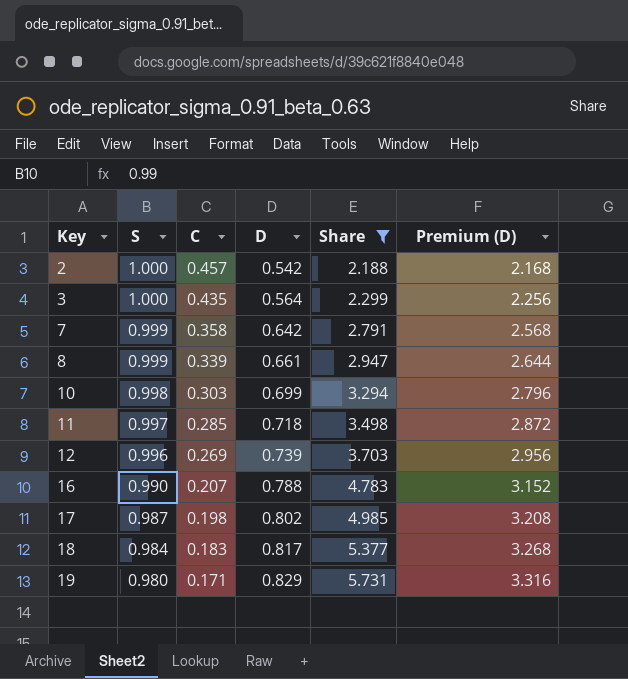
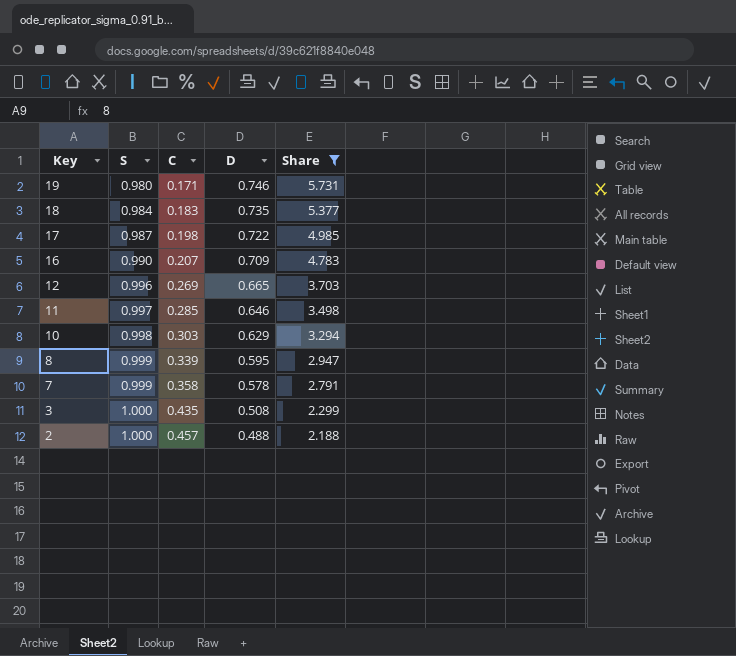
row order: Key ascending -> Key descending
column Premium (D) | formula: [D] * 4 -> none
19 | D: 0.829 -> 0.746
18 | D: 0.817 -> 0.735
17 | D: 0.802 -> 0.722
16 | D: 0.788 -> 0.709
12 | D: 0.739 -> 0.665
11 | D: 0.718 -> 0.646
10 | D: 0.699 -> 0.629
8 | D: 0.661 -> 0.595
7 | D: 0.642 -> 0.578
3 | D: 0.564 -> 0.508
2 | D: 0.542 -> 0.488

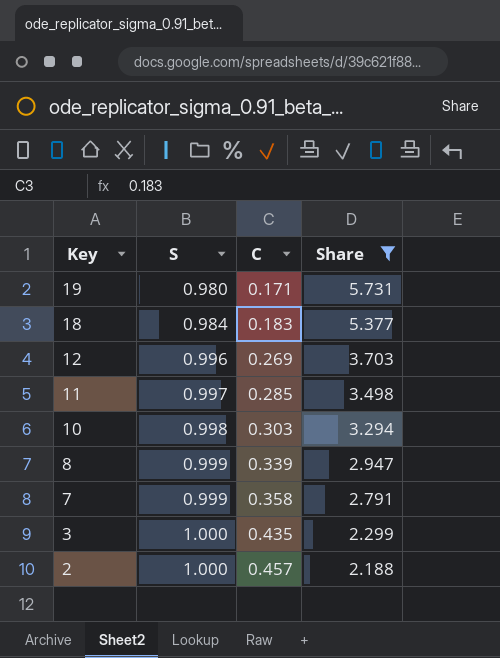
column D | position: 4 -> none
row 17: 0.987 | 0.198 | 0.722 | 4.985 -> none
row 16: 0.990 | 0.207 | 0.709 | 4.783 -> none

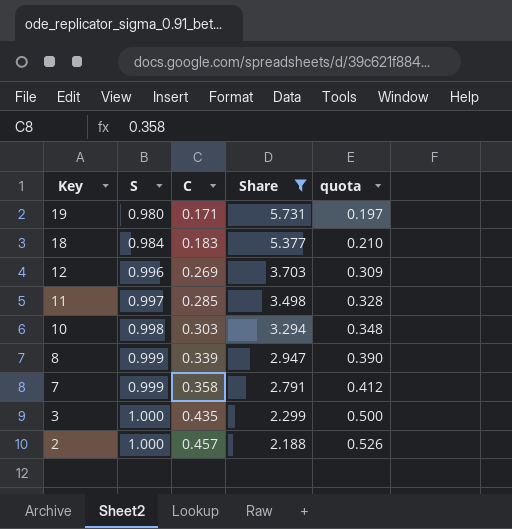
column quota | formula: none -> [C] * 1.15

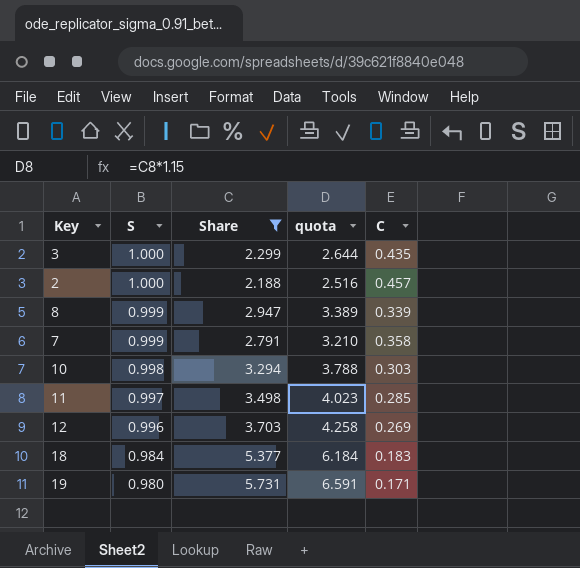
row order: Key descending -> S descending
column quota | formula: [C] * 1.15 -> [Share] * 1.15
column C | position: 3 -> 5

